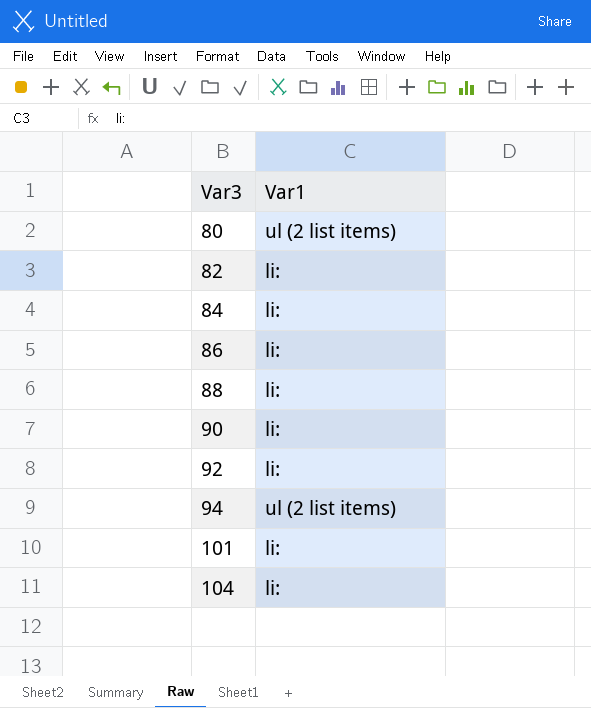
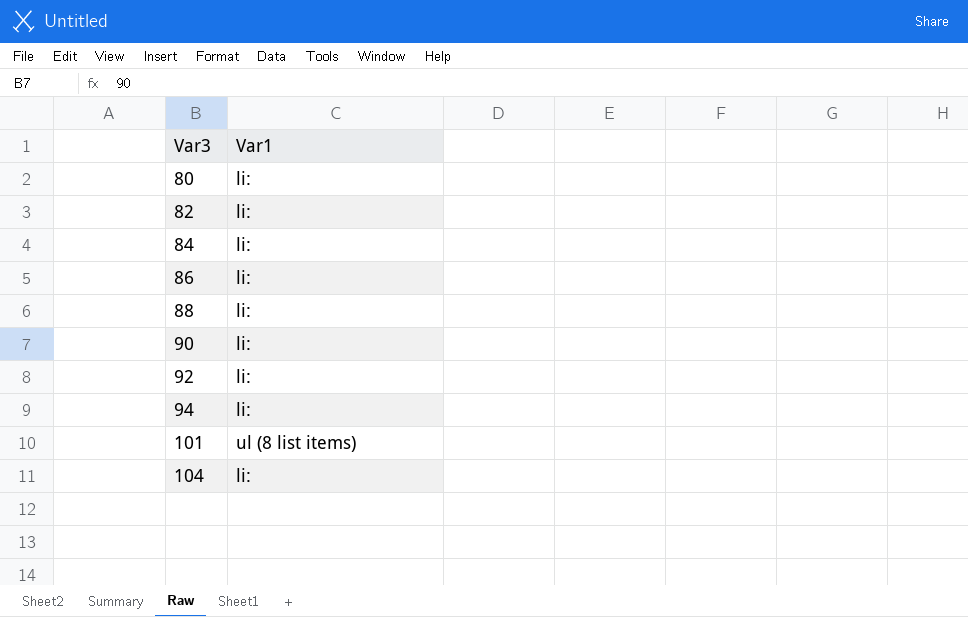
80 | Var1: ul (2 list items) -> li:
94 | Var1: ul (2 list items) -> li:
101 | Var1: li: -> ul (8 list items)

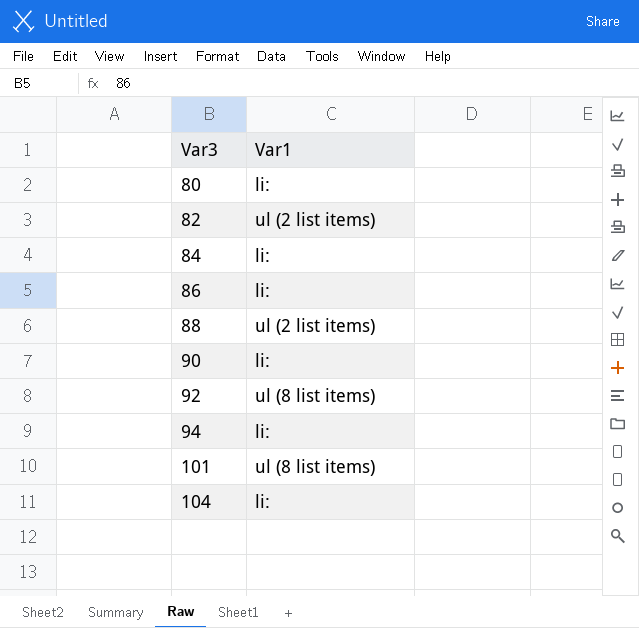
82 | Var1: li: -> ul (2 list items)
88 | Var1: li: -> ul (2 list items)
92 | Var1: li: -> ul (8 list items)

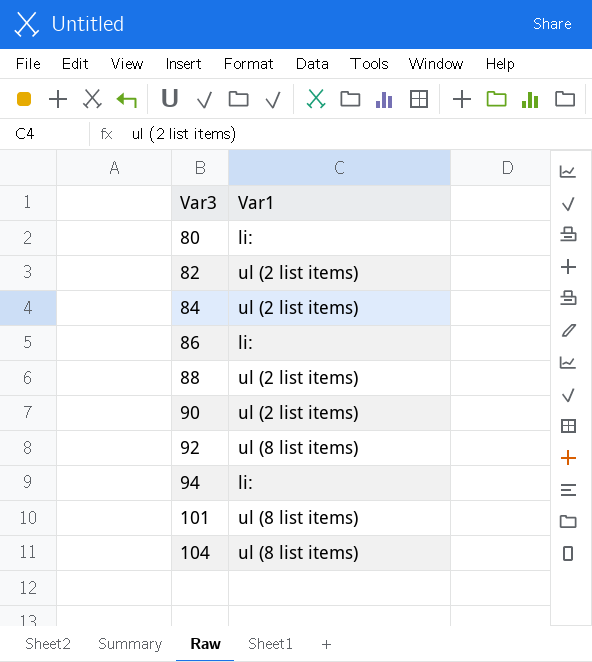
84 | Var1: li: -> ul (2 list items)
90 | Var1: li: -> ul (2 list items)
104 | Var1: li: -> ul (8 list items)

